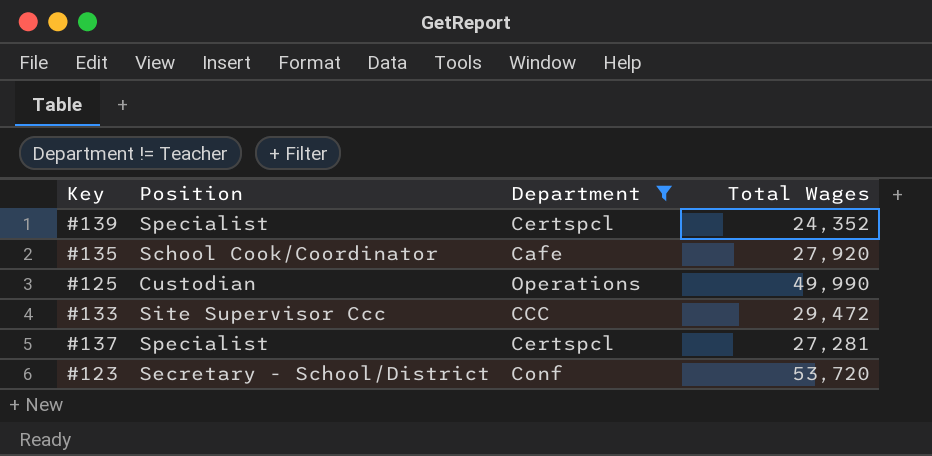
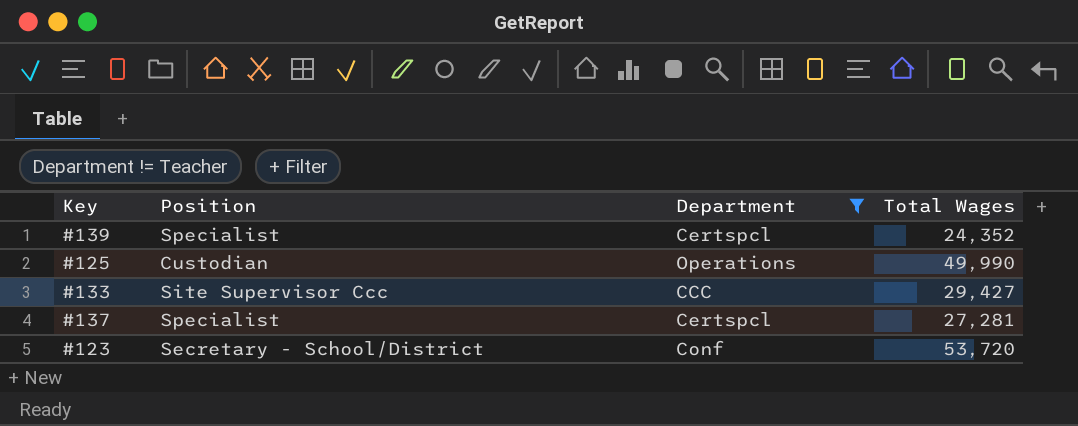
row #135: School Cook/Coordinator | Cafe | 27,920 -> none
#133 | Total Wages: 29,472 -> 29,427

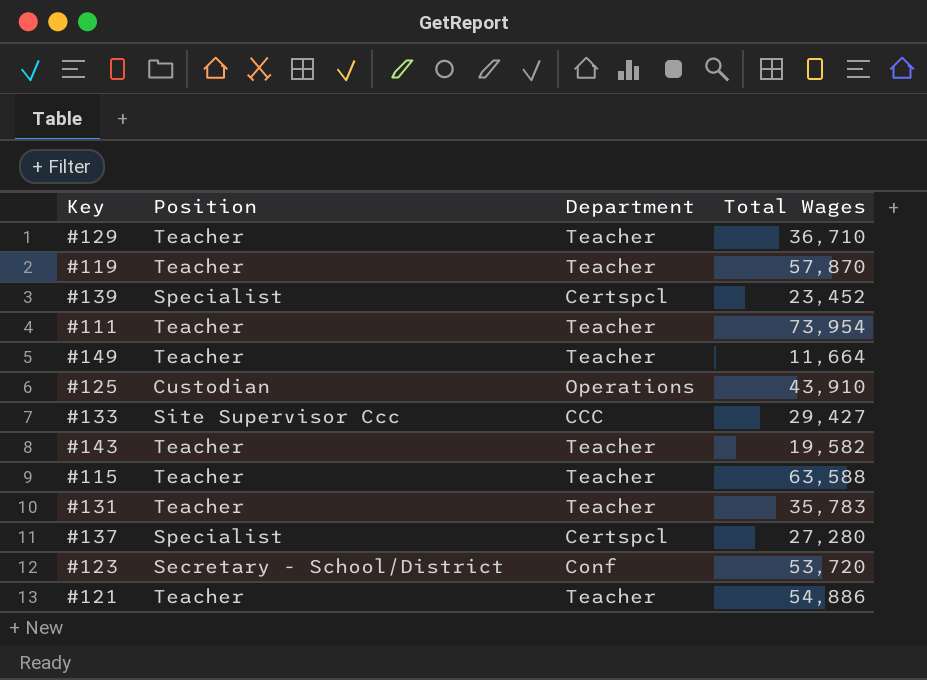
filter: Department != Teacher -> none
#139 | Total Wages: 24,352 -> 23,452
#125 | Total Wages: 49,990 -> 43,910
#137 | Total Wages: 27,281 -> 27,280

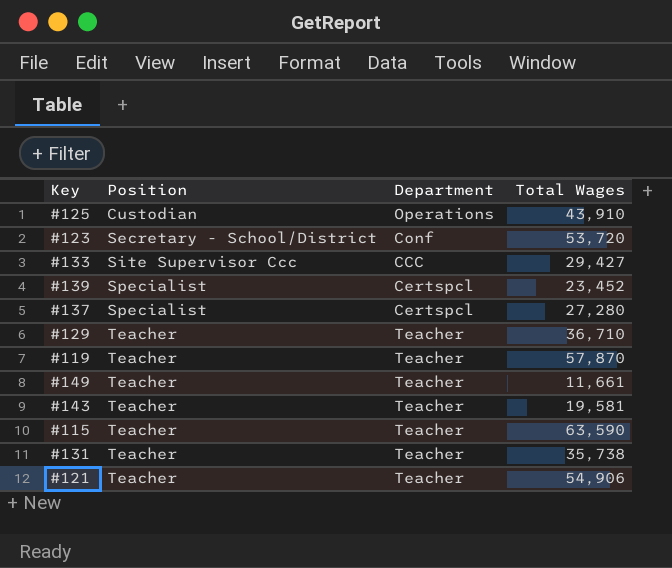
row order: none -> Position ascending
row #111: Teacher | Teacher | 73,954 -> none
#149 | Total Wages: 11,664 -> 11,661
#143 | Total Wages: 19,582 -> 19,581
#115 | Total Wages: 63,588 -> 63,590
#131 | Total Wages: 35,783 -> 35,738
#121 | Total Wages: 54,886 -> 54,906

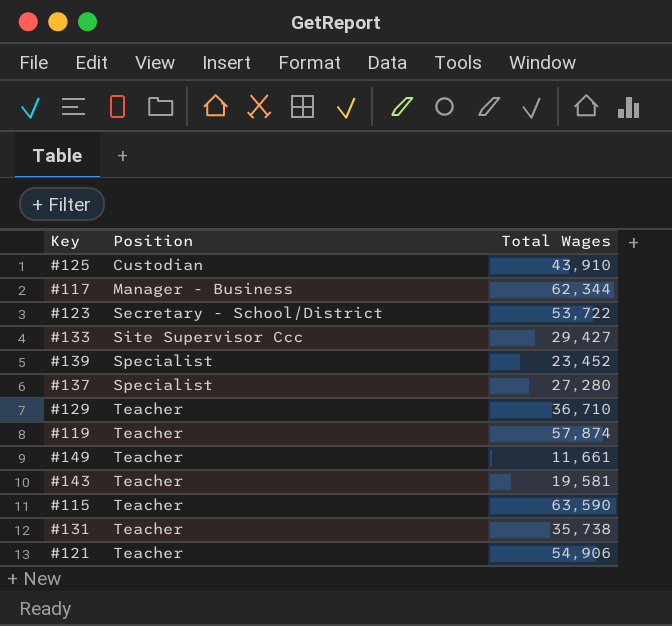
column Department | position: 3 -> none
row #117: none -> Manager - Business | 62,344
#123 | Total Wages: 53,720 -> 53,722
#119 | Total Wages: 57,870 -> 57,874

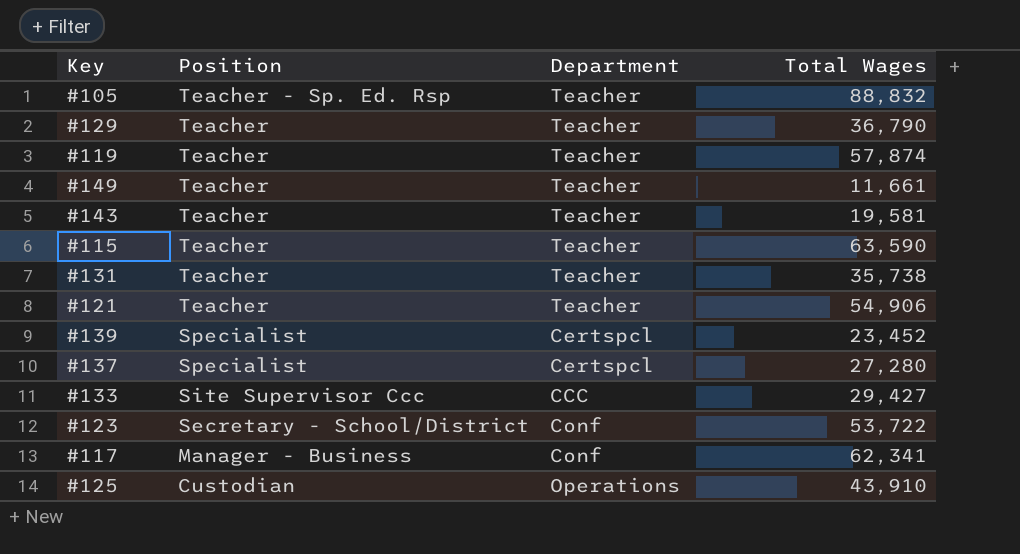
row order: Position ascending -> Position descending
column Department | position: none -> 3
row #105: none -> Teacher - Sp. Ed. Rsp | Teacher | 88,832
#129 | Total Wages: 36,710 -> 36,790
#117 | Total Wages: 62,344 -> 62,341

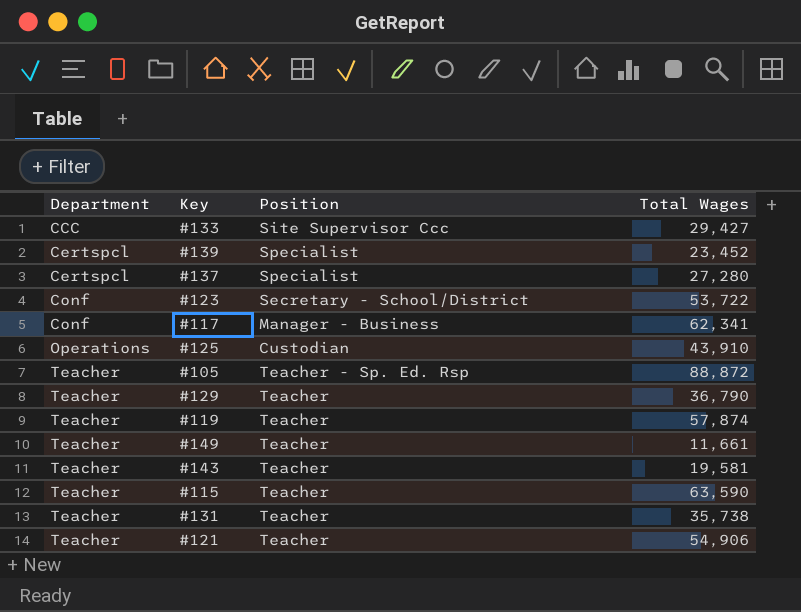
row order: Position descending -> Department ascending
column Department | position: 3 -> 1
#105 | Total Wages: 88,832 -> 88,872

